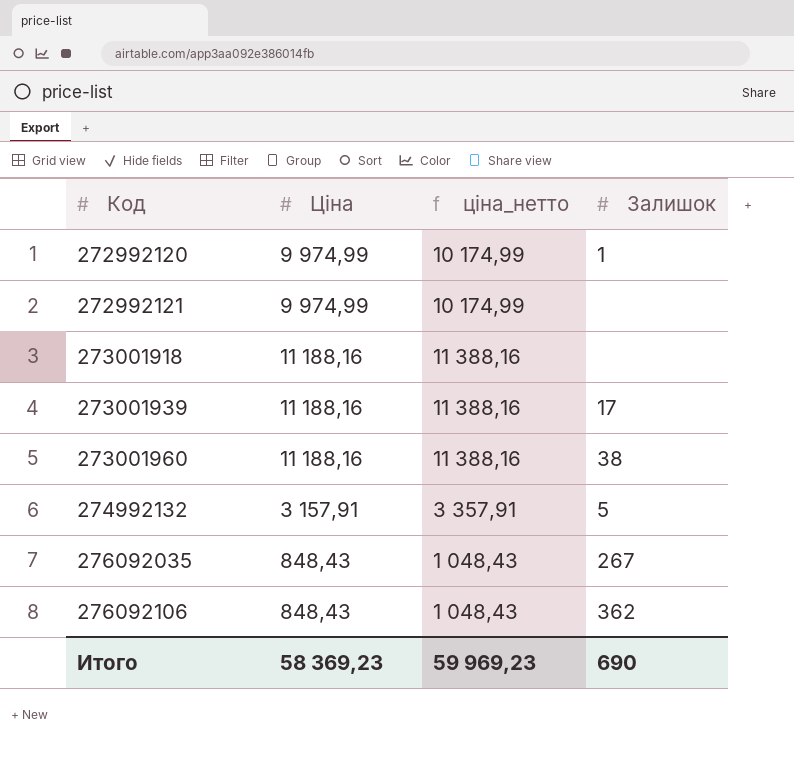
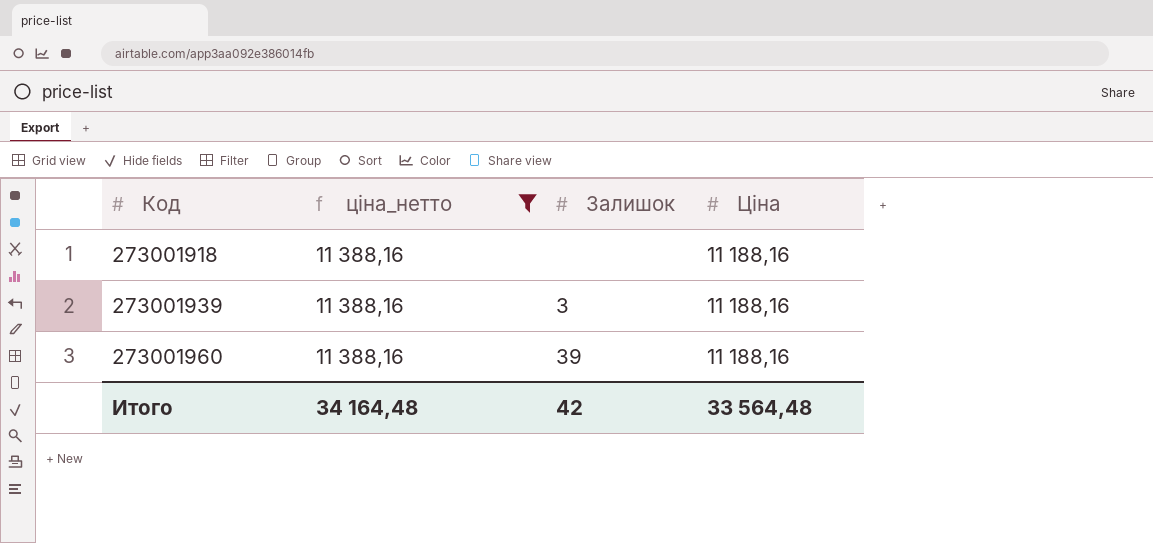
filter: none -> ціна_нетто = 11 388,16
column Ціна | position: 2 -> 4
273001939 | Залишок: 17 -> 3
273001960 | Залишок: 38 -> 39
Итого | ціна_нетто: 59 969,23 -> 34 164,48
Итого | Залишок: 690 -> 42
Итого | Ціна: 58 369,23 -> 33 564,48

